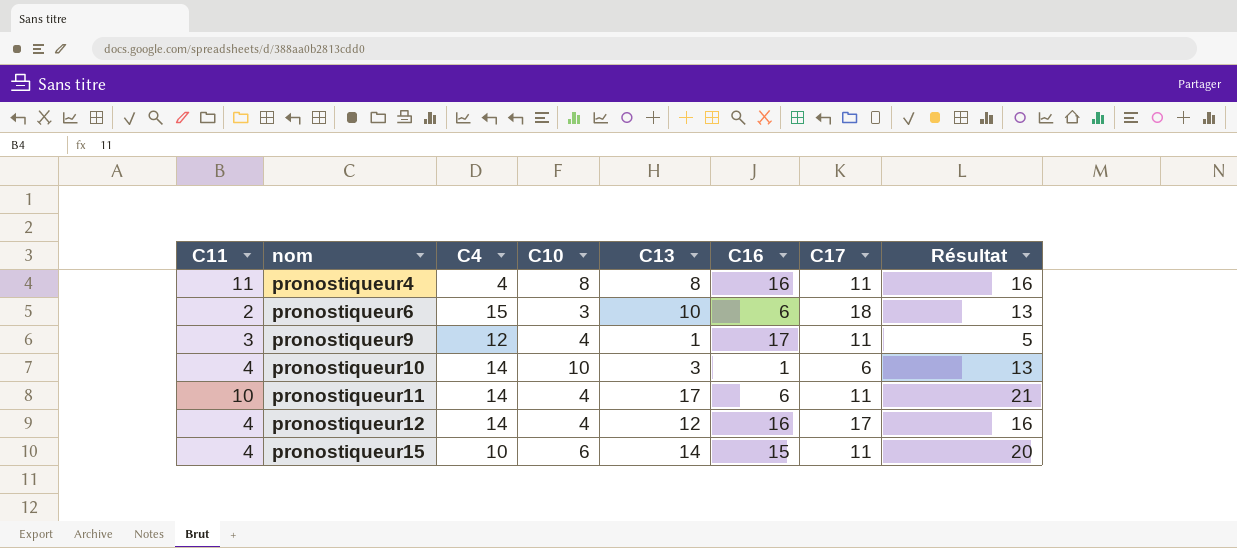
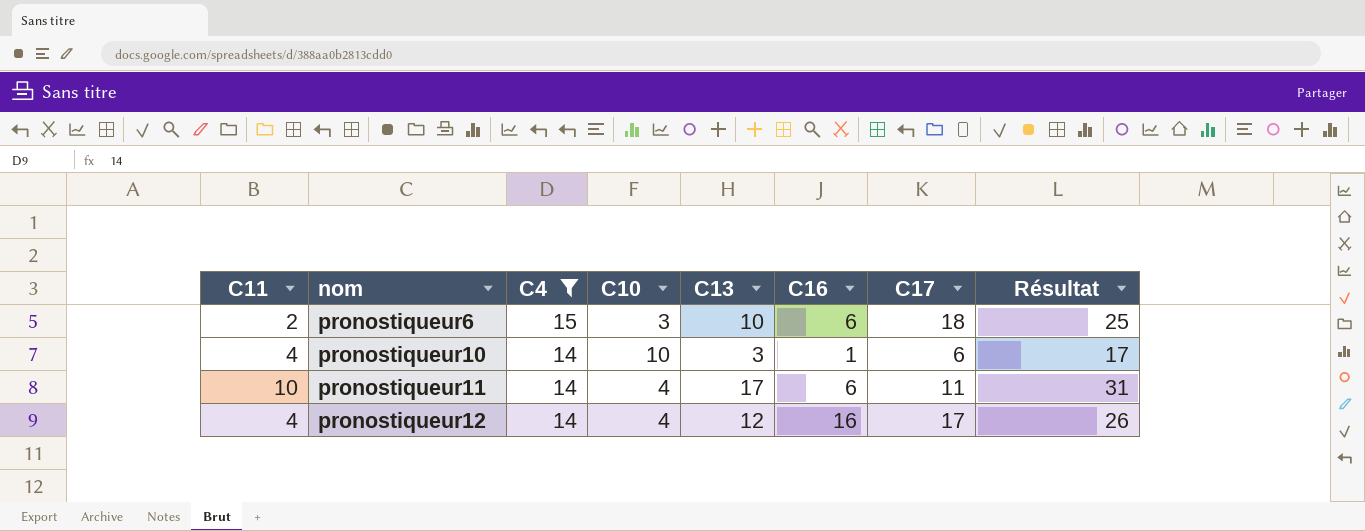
filter: none -> C4 >= 14
column Résultat | formula: [C10] + [C13] -> [C4] + [C13]

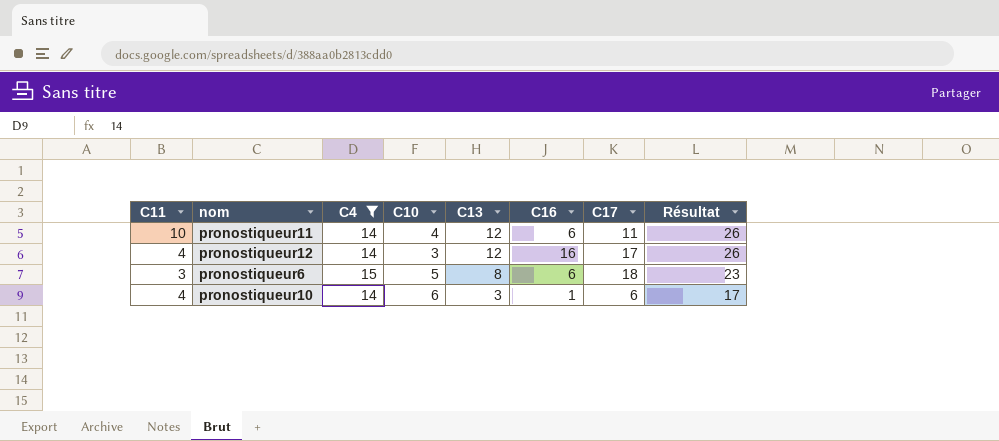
row order: nom ascending -> C13 descending
pronostiqueur11 | C13: 17 -> 12
pronostiqueur11 | Résultat: 31 -> 26
pronostiqueur12 | C10: 4 -> 3
pronostiqueur6 | C11: 2 -> 3
pronostiqueur6 | C10: 3 -> 5
pronostiqueur6 | C13: 10 -> 8
pronostiqueur6 | Résultat: 25 -> 23
pronostiqueur10 | C10: 10 -> 6

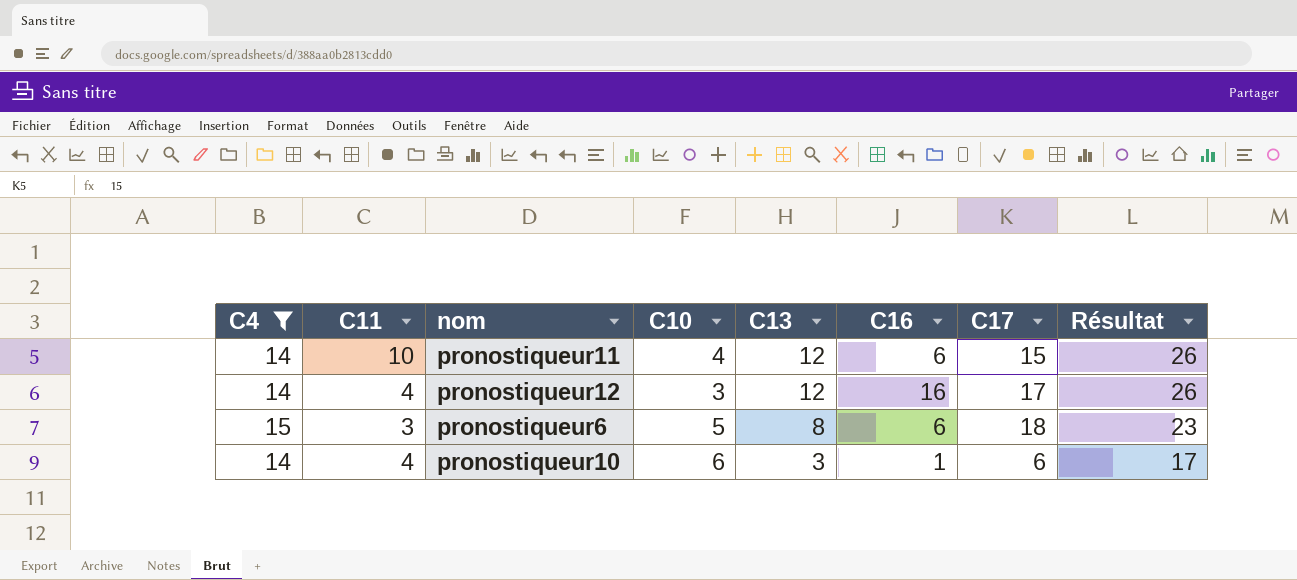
column C4 | position: 3 -> 1
pronostiqueur11 | C17: 11 -> 15

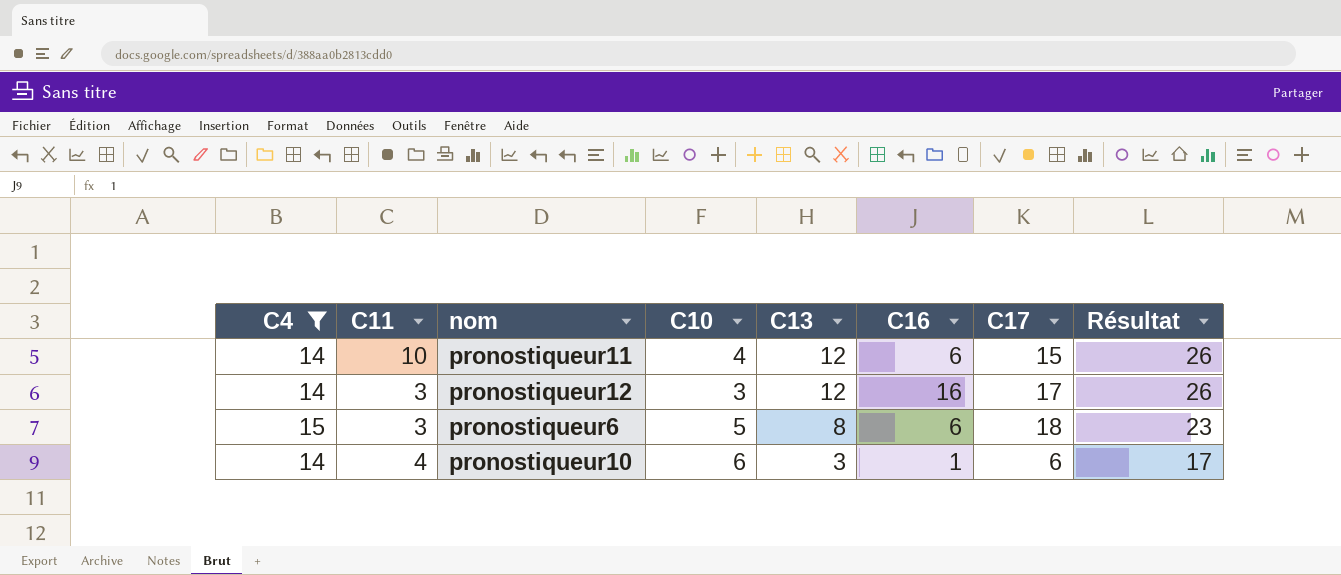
pronostiqueur12 | C11: 4 -> 3

